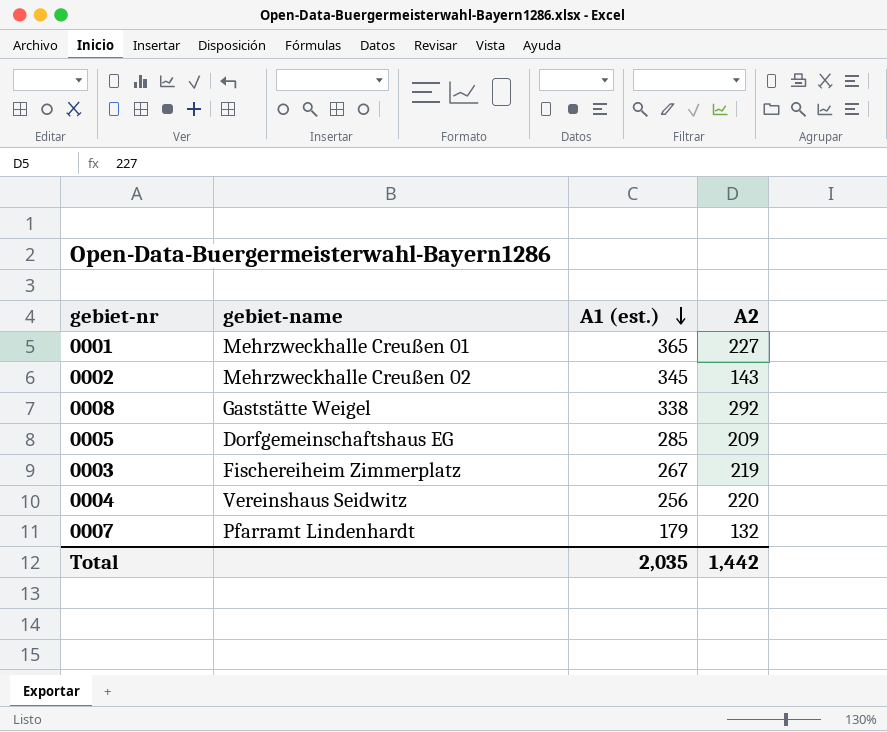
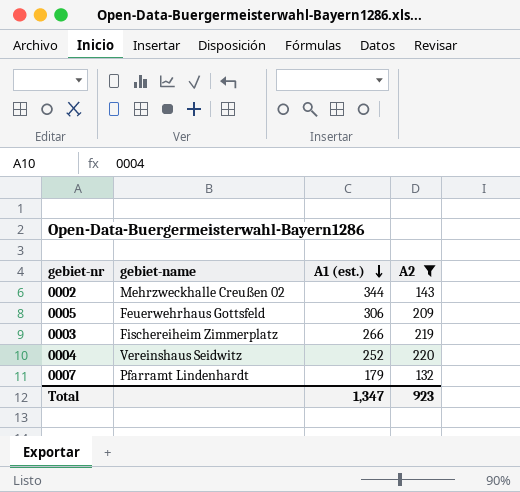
filter: none -> A2 <= 220
0002 | A1 (est.): 345 -> 344
0005 | gebiet-name: Dorfgemeinschaftshaus EG -> Feuerwehrhaus Gottsfeld
0005 | A1 (est.): 285 -> 306
0003 | A1 (est.): 267 -> 266
0004 | A1 (est.): 256 -> 252
Total | A1 (est.): 2,035 -> 1,347
Total | A2: 1,442 -> 923

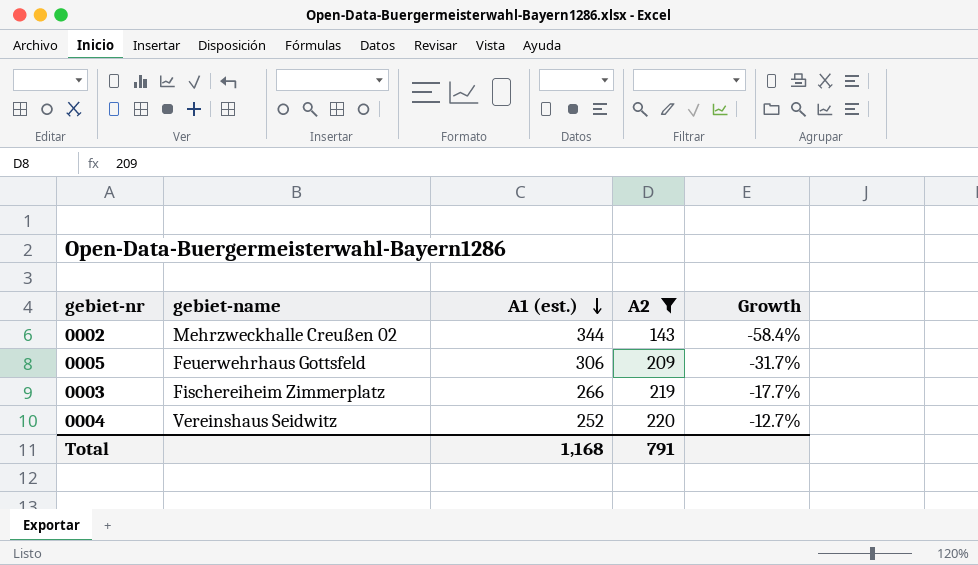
column Growth | formula: none -> ([A2] - [A1 (est.)]) / [A1 (est.)]
row 0007: Pfarramt Lindenhardt | 179 | 132 -> none
Total | A1 (est.): 1,347 -> 1,168
Total | A2: 923 -> 791

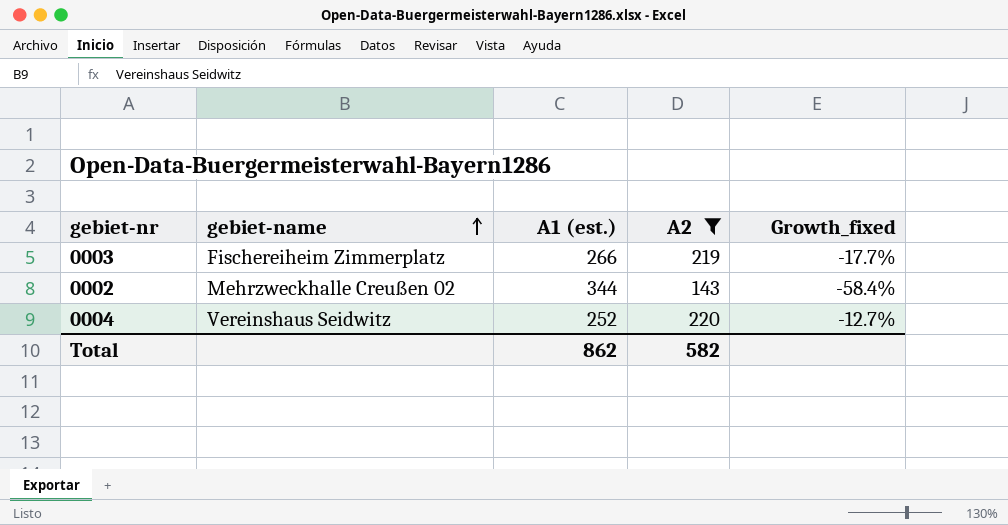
row order: A1 (est.) descending -> gebiet-name ascending
column name: Growth -> Growth_fixed
row 0005: Feuerwehrhaus Gottsfeld | 306 | 209 | -31.7% -> none
Total | A1 (est.): 1,168 -> 862
Total | A2: 791 -> 582

